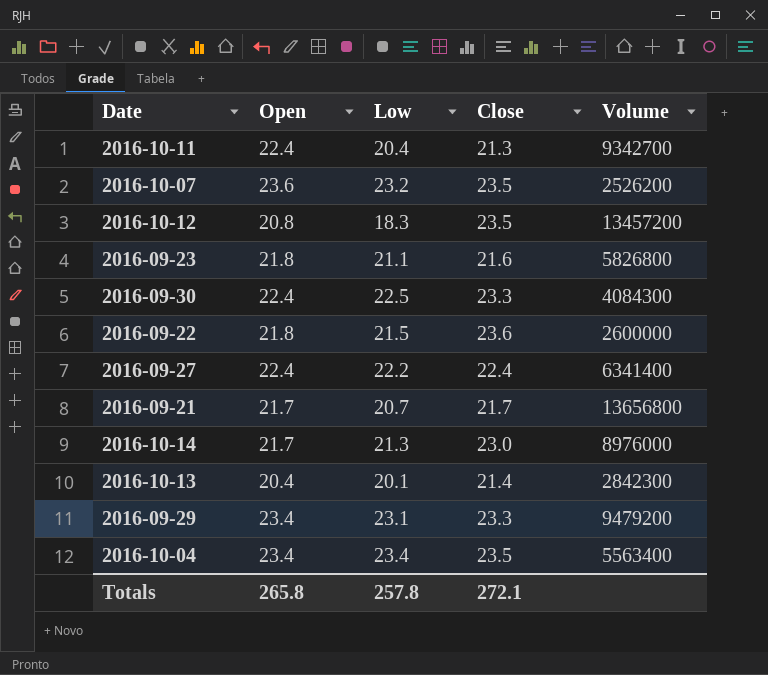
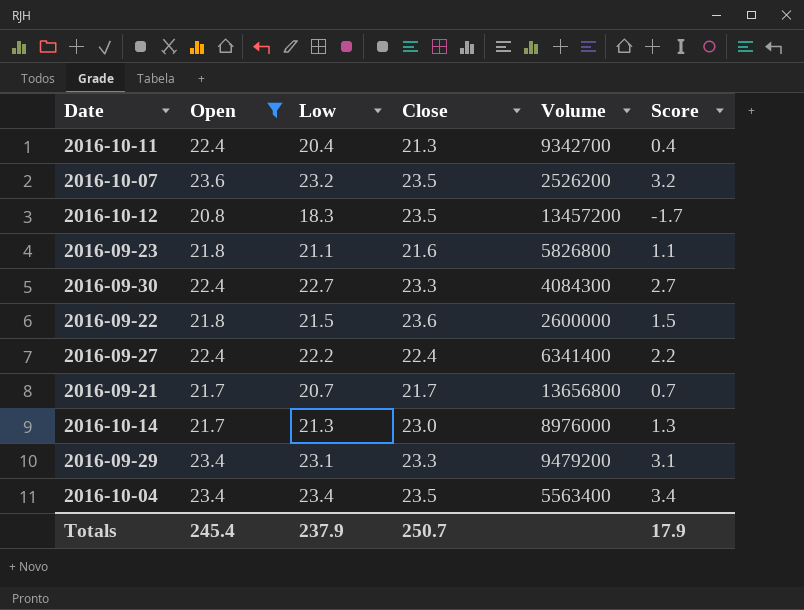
filter: none -> Open != 20.4
column Score | formula: none -> [Low] - 20
2016-09-30 | Low: 22.5 -> 22.7
Totals | Open: 265.8 -> 245.4
Totals | Low: 257.8 -> 237.9
Totals | Close: 272.1 -> 250.7

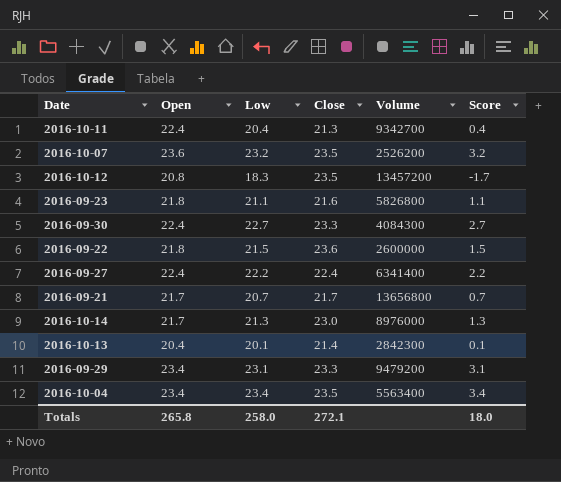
filter: Open != 20.4 -> none
Totals | Open: 245.4 -> 265.8
Totals | Low: 237.9 -> 258.0
Totals | Close: 250.7 -> 272.1
Totals | Score: 17.9 -> 18.0

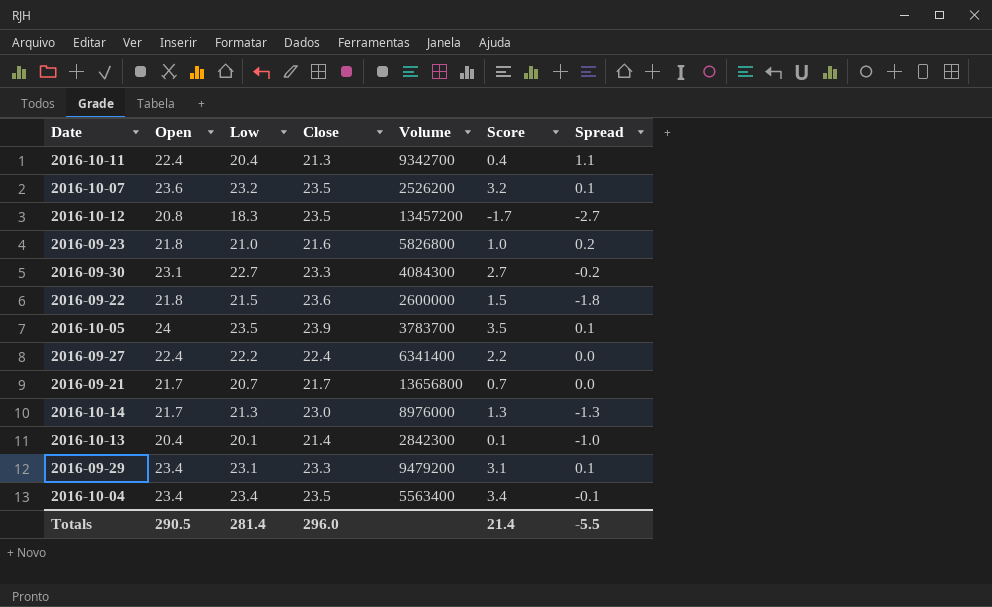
column Spread | formula: none -> [Open] - [Close]
2016-09-23 | Low: 21.1 -> 21.0
2016-09-23 | Score: 1.1 -> 1.0
2016-09-30 | Open: 22.4 -> 23.1
row 2016-10-05: none -> 24 | 23.5 | 23.9 | 3783700 | 3.5 | 0.1
Totals | Open: 265.8 -> 290.5
Totals | Low: 258.0 -> 281.4
Totals | Close: 272.1 -> 296.0
Totals | Score: 18.0 -> 21.4

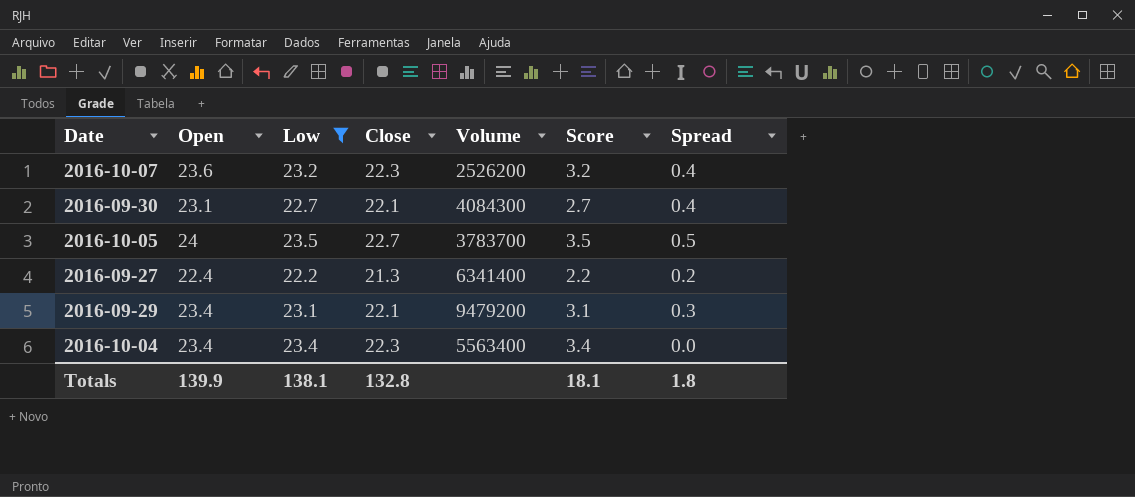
filter: none -> Low >= 22.2
column Spread | formula: [Open] - [Close] -> [Open] - [Low]
2016-10-07 | Close: 23.5 -> 22.3
2016-09-30 | Close: 23.3 -> 22.1
2016-10-05 | Close: 23.9 -> 22.7
2016-09-27 | Close: 22.4 -> 21.3
2016-09-29 | Close: 23.3 -> 22.1
2016-10-04 | Close: 23.5 -> 22.3
Totals | Open: 290.5 -> 139.9
Totals | Low: 281.4 -> 138.1
Totals | Close: 296.0 -> 132.8
Totals | Score: 21.4 -> 18.1
Totals | Spread: -5.5 -> 1.8

